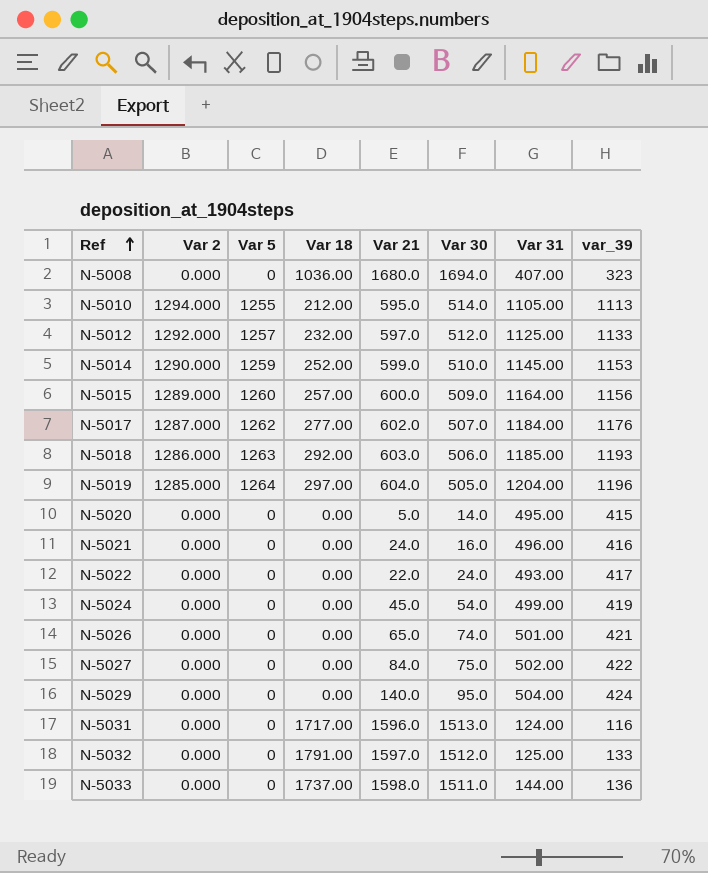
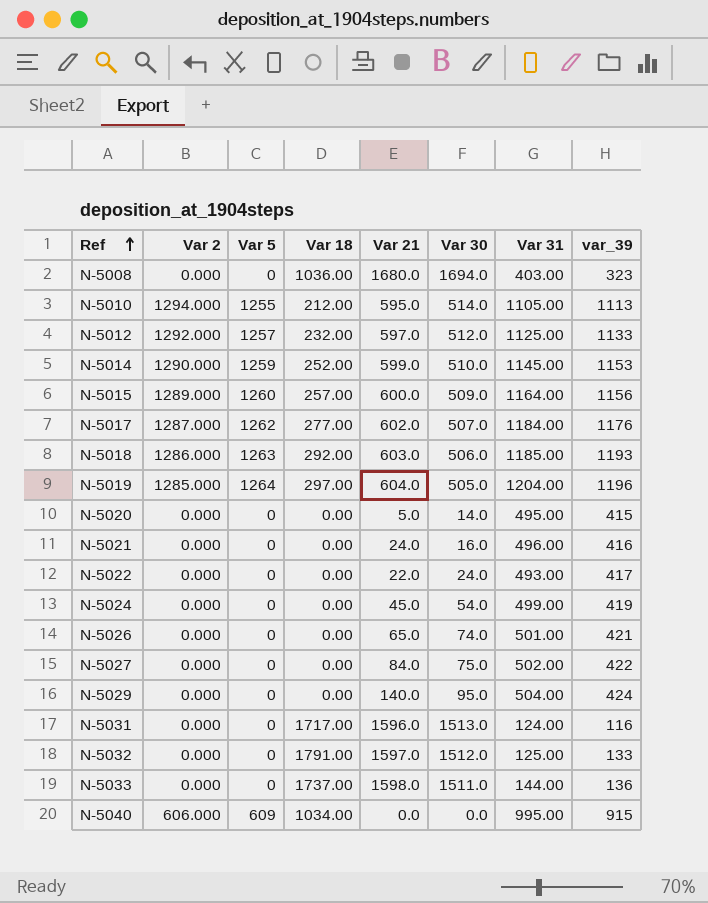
N-5008 | Var 31: 407.00 -> 403.00
row N-5040: none -> 606.000 | 609 | 1034.00 | 0.0 | 0.0 | 995.00 | 915

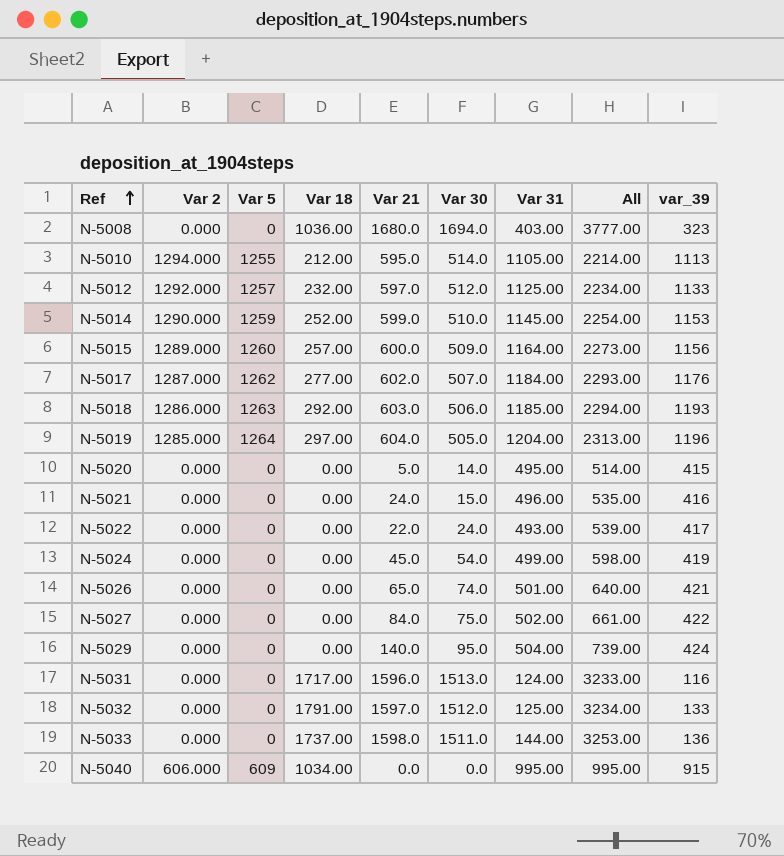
column All | formula: none -> [Var 21] + [Var 30] + [Var 31]
N-5021 | Var 30: 16.0 -> 15.0

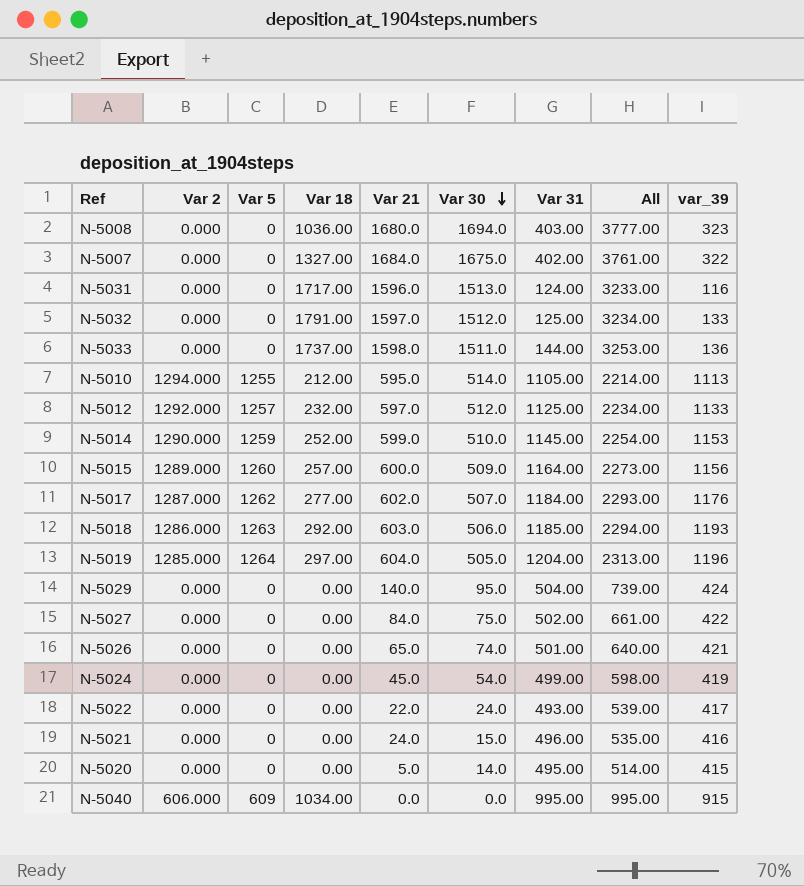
row order: Ref ascending -> Var 30 descending
row N-5007: none -> 0.000 | 0 | 1327.00 | 1684.0 | 1675.0 | 402.00 | 3761.00 | 322

